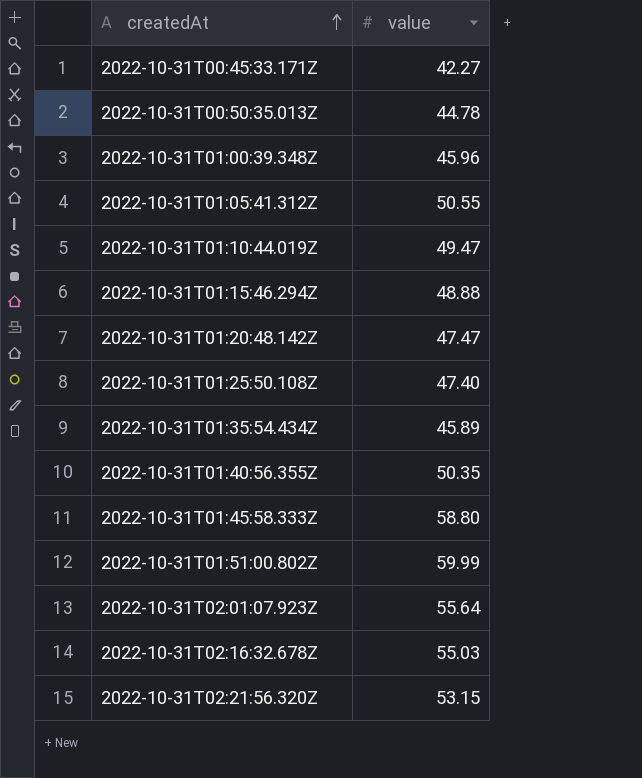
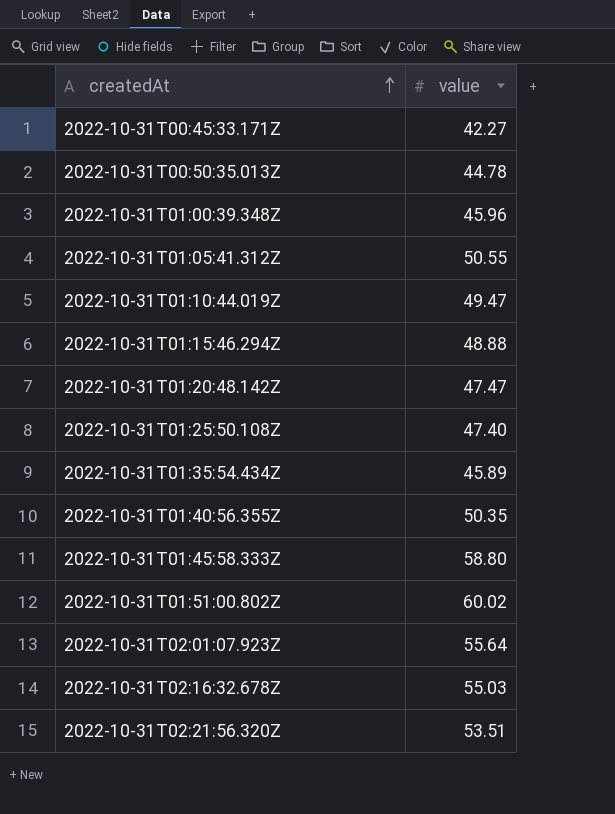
2022-10-31T01:51:00.802Z | value: 59.99 -> 60.02
2022-10-31T02:21:56.320Z | value: 53.15 -> 53.51

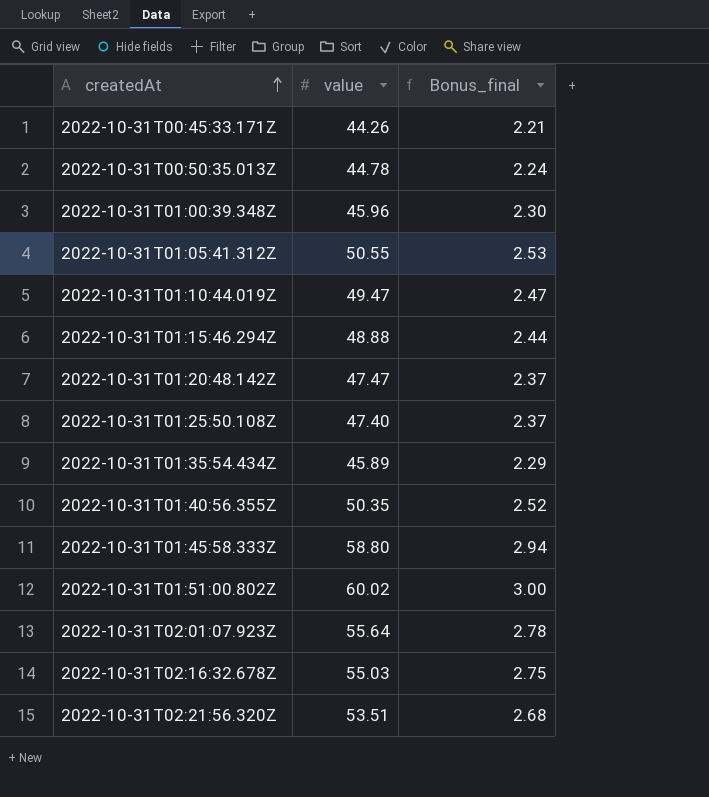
column Bonus_final | formula: none -> [value] * 0.05
2022-10-31T00:45:33.171Z | value: 42.27 -> 44.26

